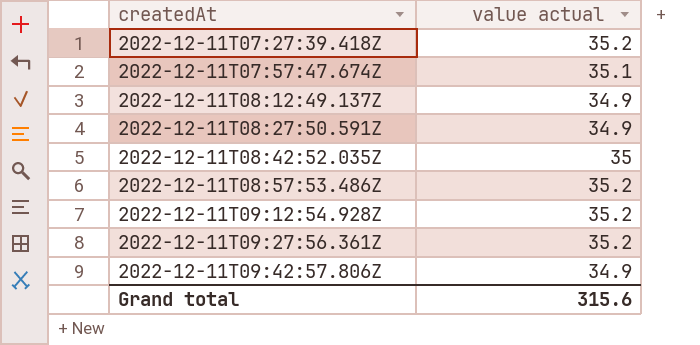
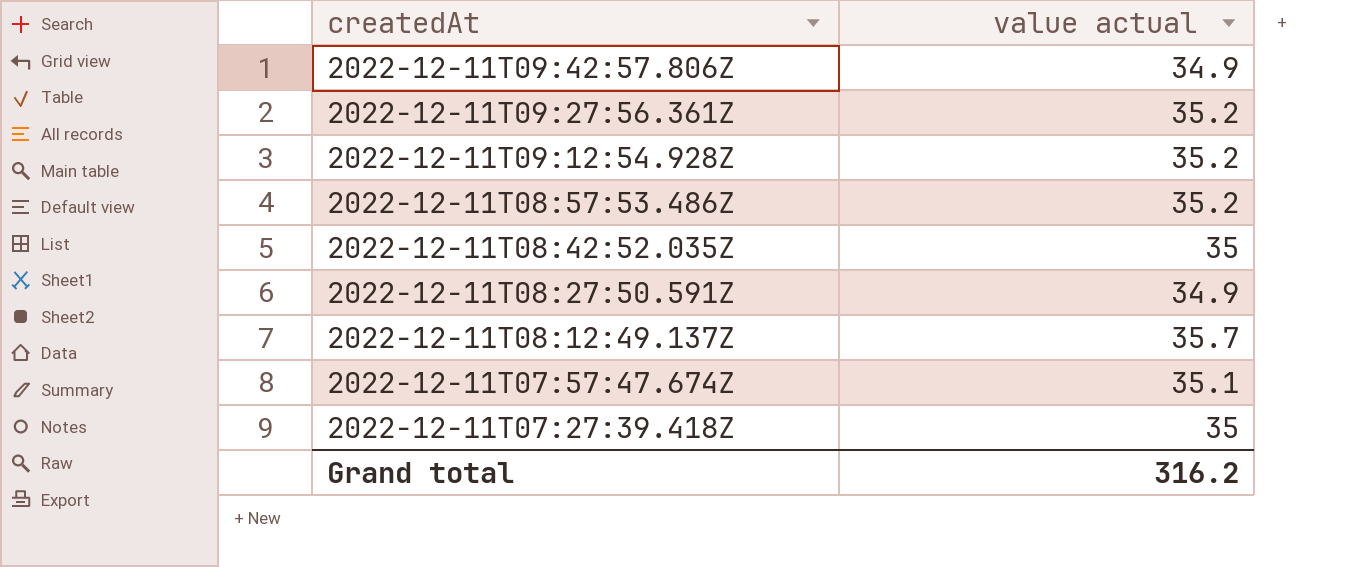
row order: createdAt ascending -> createdAt descending
2022-12-11T08:12:49.137Z | value actual: 34.9 -> 35.7
2022-12-11T07:27:39.418Z | value actual: 35.2 -> 35
Grand total | value actual: 315.6 -> 316.2

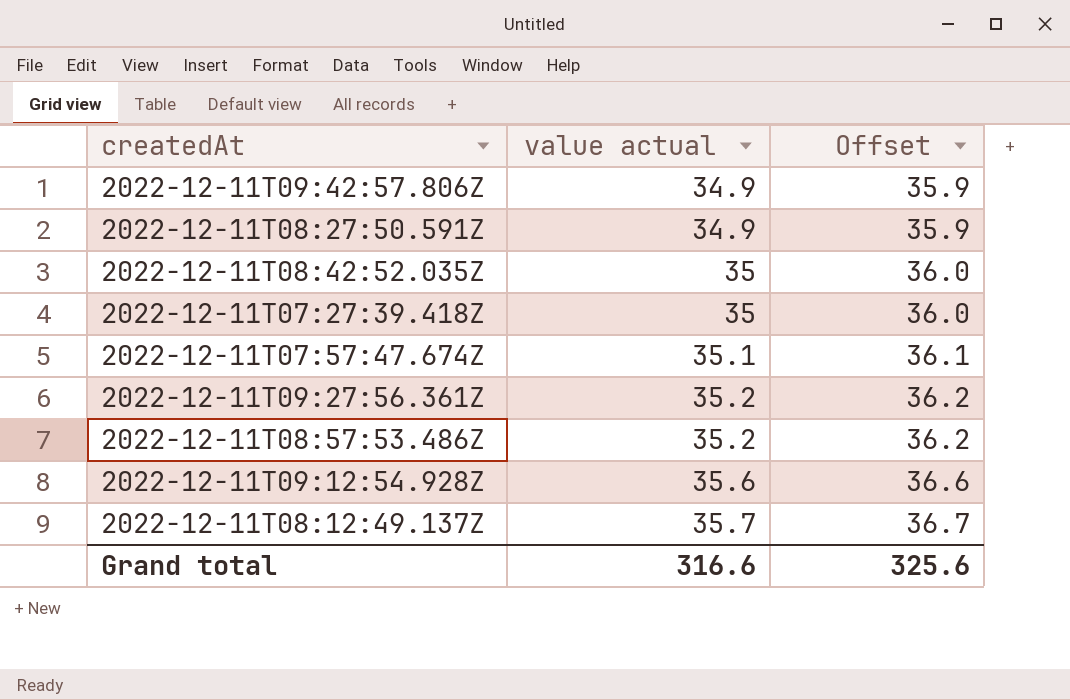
row order: createdAt descending -> value actual ascending
column Offset | formula: none -> [value actual] + 1
2022-12-11T09:12:54.928Z | value actual: 35.2 -> 35.6
Grand total | value actual: 316.2 -> 316.6

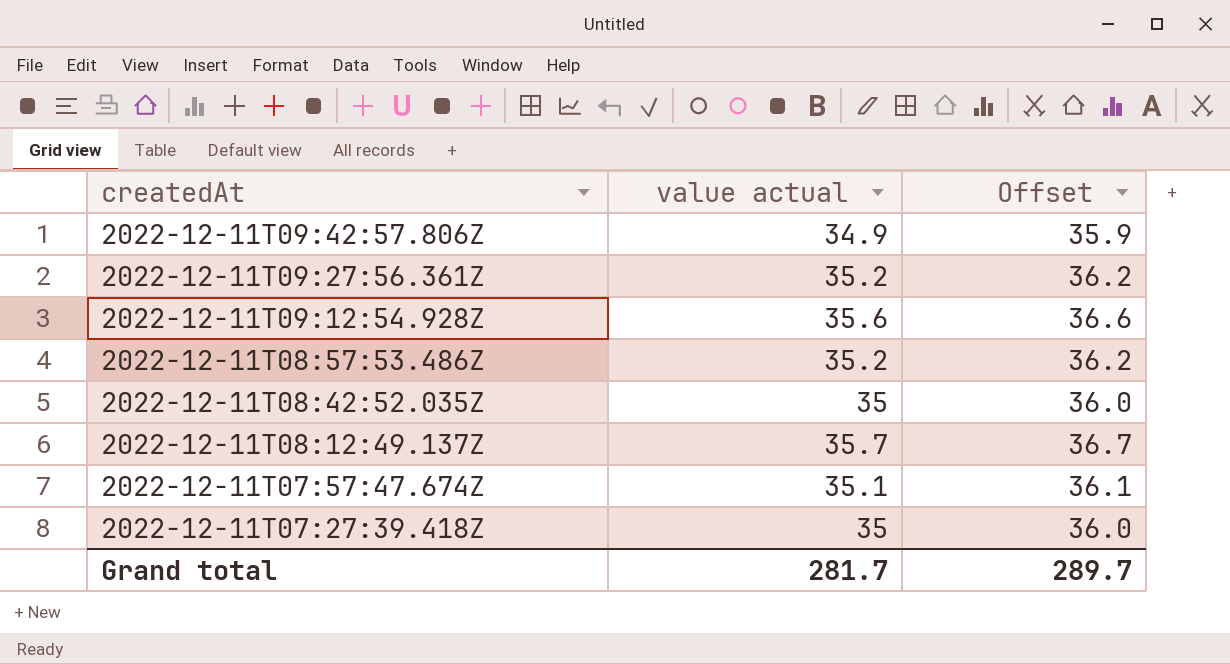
row order: value actual ascending -> createdAt descending
row 2022-12-11T08:27:50.591Z: 34.9 | 35.9 -> none
Grand total | value actual: 316.6 -> 281.7
Grand total | Offset: 325.6 -> 289.7

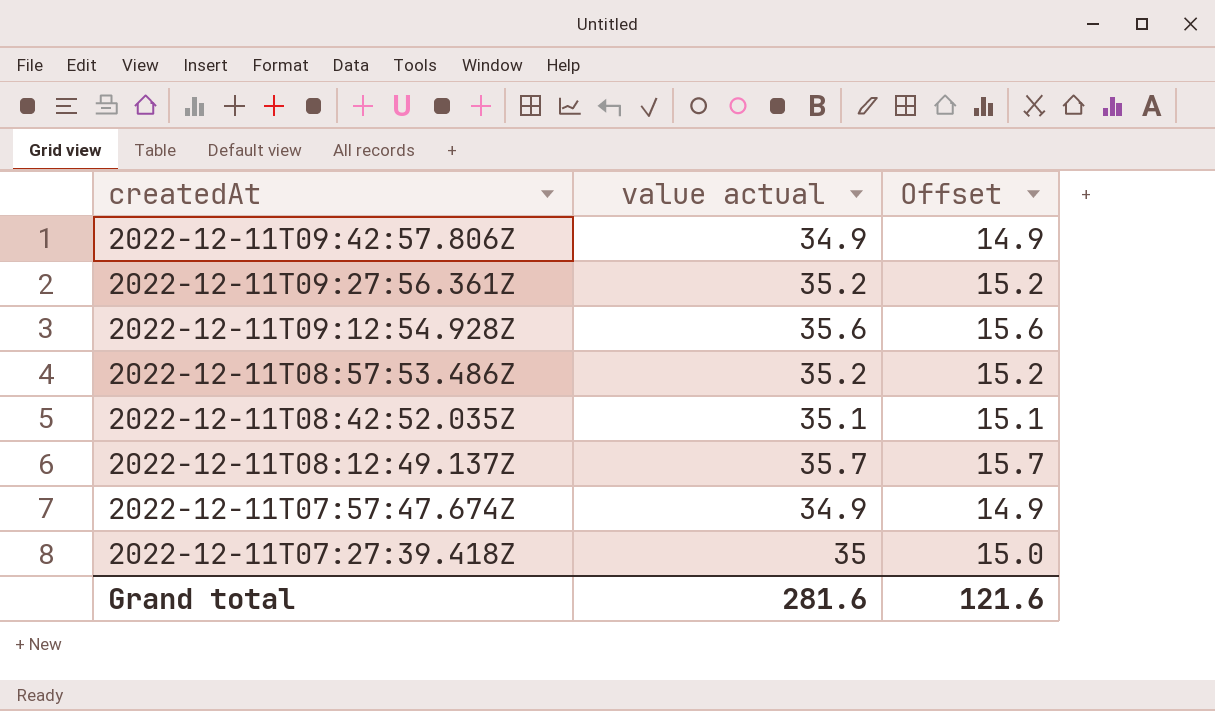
column Offset | formula: [value actual] + 1 -> [value actual] - 20
2022-12-11T08:42:52.035Z | value actual: 35 -> 35.1
2022-12-11T07:57:47.674Z | value actual: 35.1 -> 34.9
Grand total | value actual: 281.7 -> 281.6
Grand total | Offset: 289.7 -> 121.6

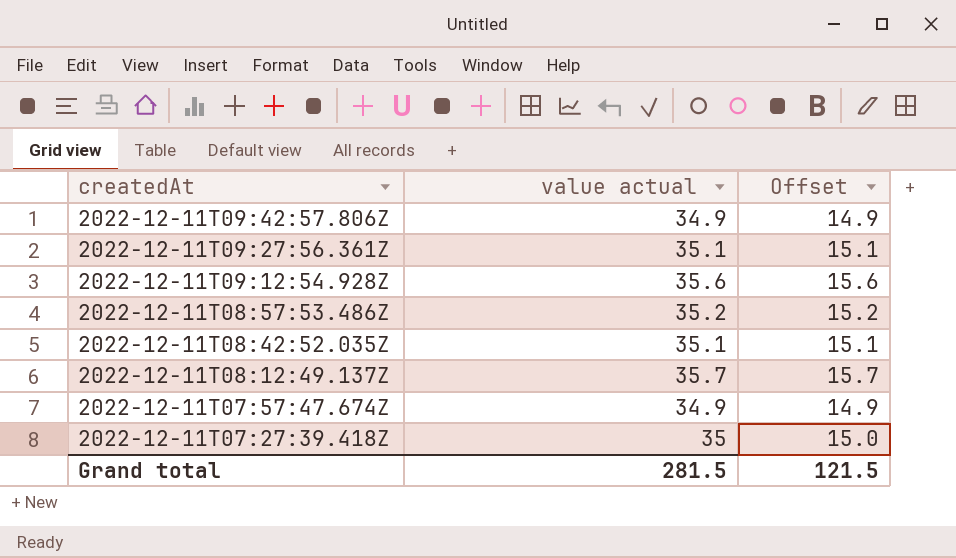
2022-12-11T09:27:56.361Z | value actual: 35.2 -> 35.1
2022-12-11T09:27:56.361Z | Offset: 15.2 -> 15.1
Grand total | value actual: 281.6 -> 281.5
Grand total | Offset: 121.6 -> 121.5

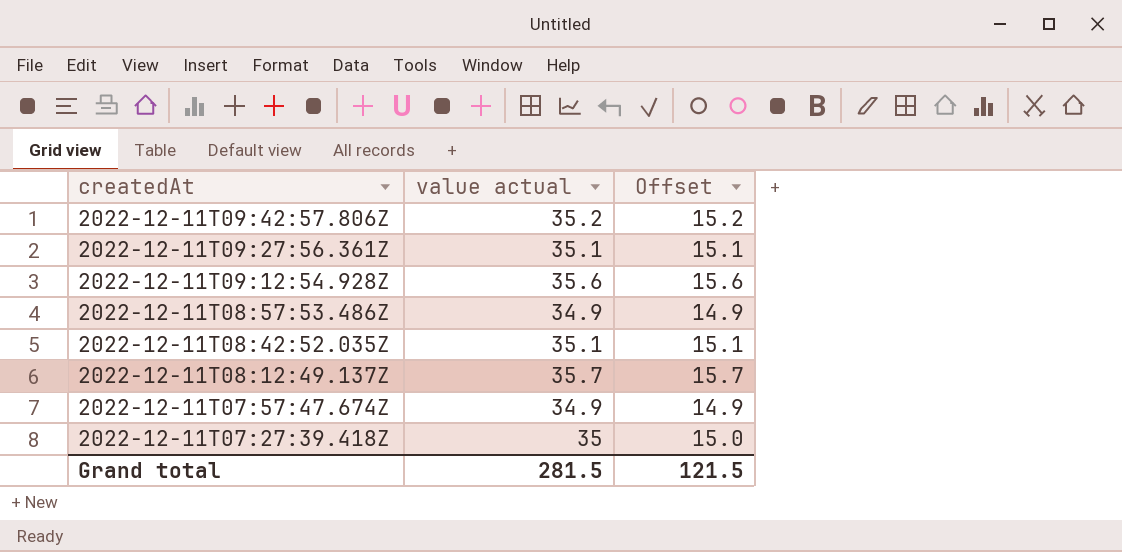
2022-12-11T09:42:57.806Z | value actual: 34.9 -> 35.2
2022-12-11T09:42:57.806Z | Offset: 14.9 -> 15.2
2022-12-11T08:57:53.486Z | value actual: 35.2 -> 34.9
2022-12-11T08:57:53.486Z | Offset: 15.2 -> 14.9

